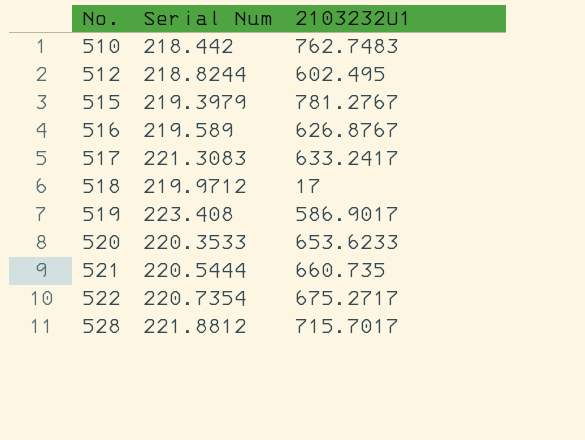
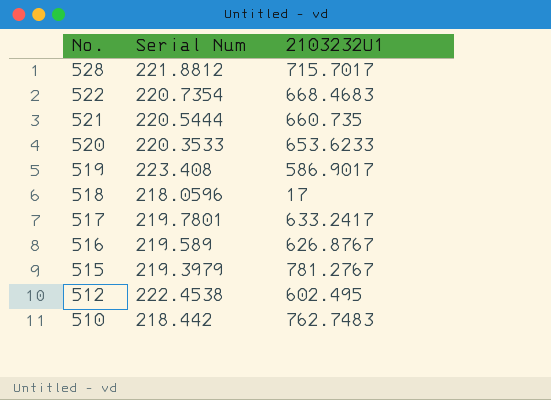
row order: No. ascending -> No. descending
522 | 2103232U1: 675.2717 -> 668.4683
518 | Serial Num: 219.9712 -> 218.0596
517 | Serial Num: 221.3083 -> 219.7801
512 | Serial Num: 218.8244 -> 222.4538

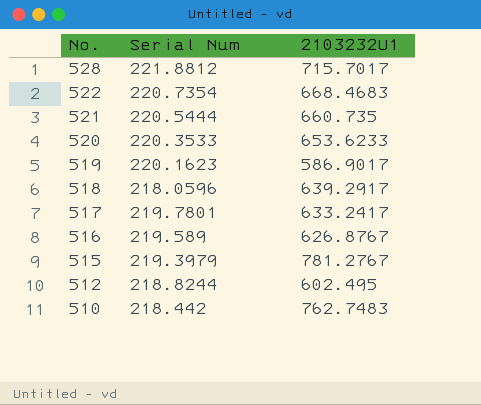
519 | Serial Num: 223.408 -> 220.1623
518 | 2103232U1: 17 -> 639.2917
512 | Serial Num: 222.4538 -> 218.8244

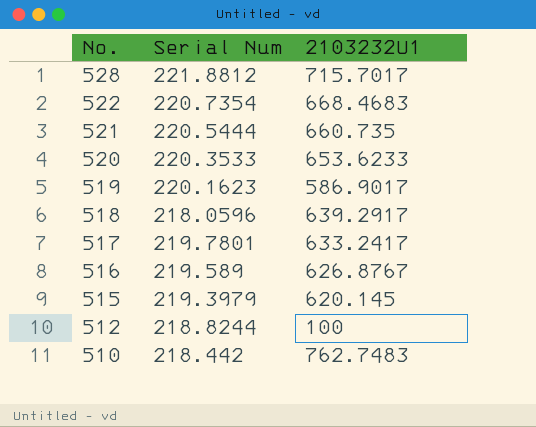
515 | 2103232U1: 781.2767 -> 620.145
512 | 2103232U1: 602.495 -> 100

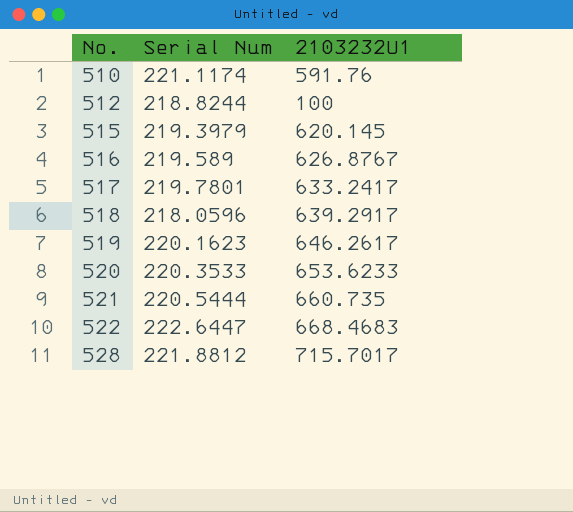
row order: No. descending -> No. ascending
510 | Serial Num: 218.442 -> 221.1174
510 | 2103232U1: 762.7483 -> 591.76
519 | 2103232U1: 586.9017 -> 646.2617
522 | Serial Num: 220.7354 -> 222.6447

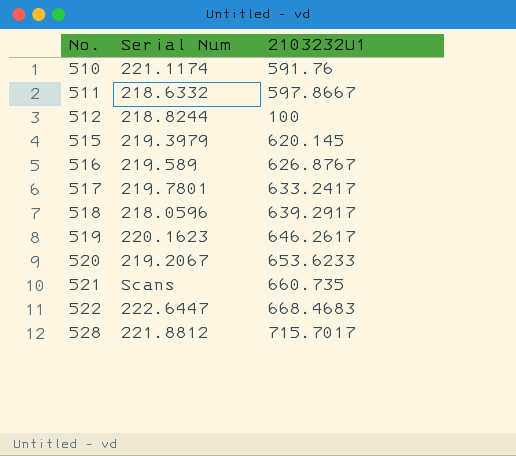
row 511: none -> 218.6332 | 597.8667
520 | Serial Num: 220.3533 -> 219.2067
521 | Serial Num: 220.5444 -> Scans

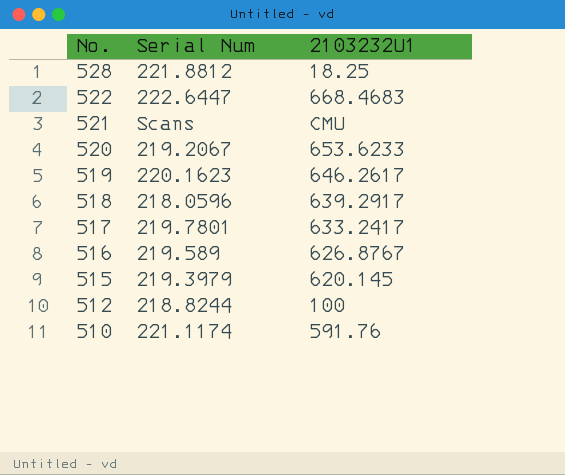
row order: No. ascending -> No. descending
row 511: 218.6332 | 597.8667 -> none
528 | 2103232U1: 715.7017 -> 18.25
521 | 2103232U1: 660.735 -> CMU

